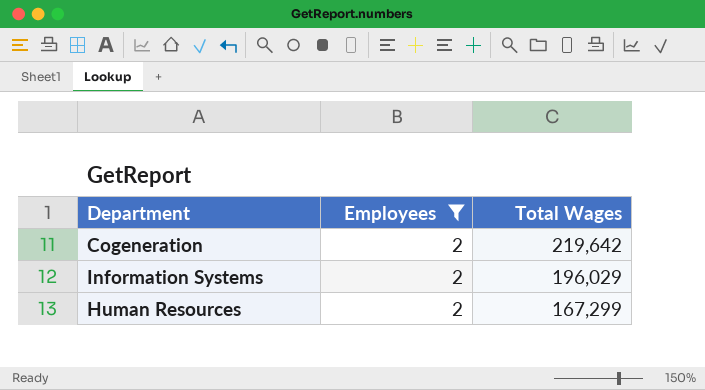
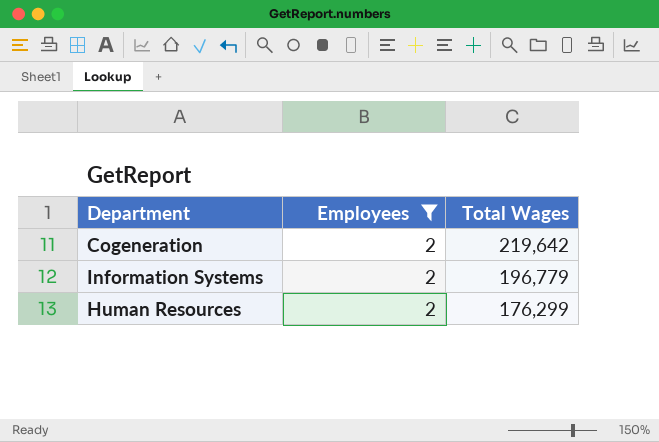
Information Systems | Total Wages: 196,029 -> 196,779
Human Resources | Total Wages: 167,299 -> 176,299

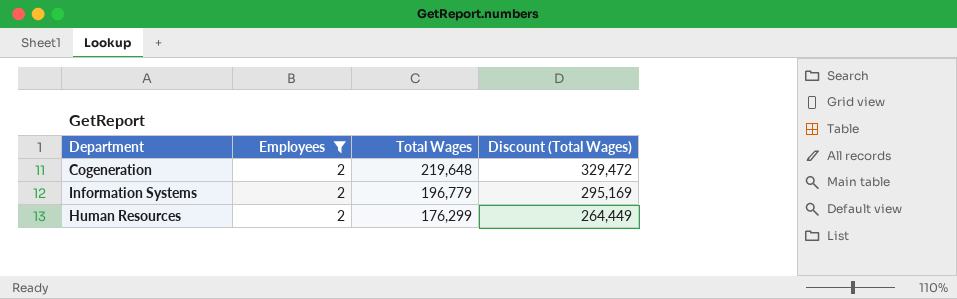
column Discount (Total Wages) | formula: none -> [Total Wages] * 1.5
Cogeneration | Total Wages: 219,642 -> 219,648

